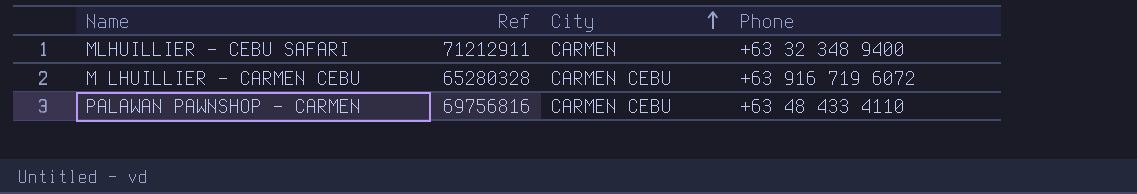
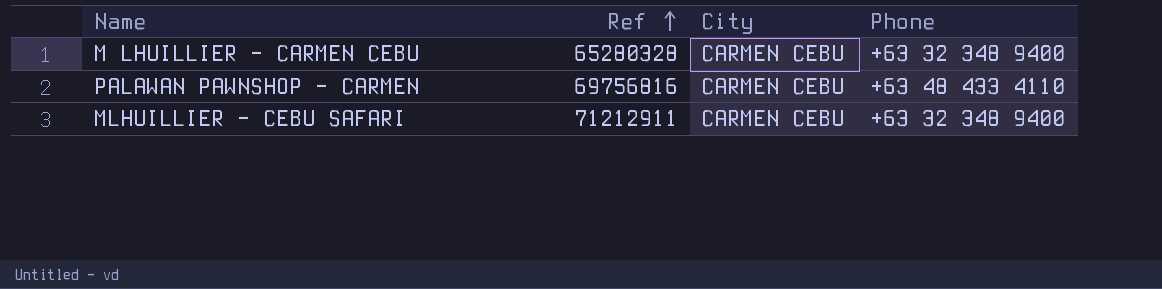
row order: City ascending -> Ref ascending
M LHUILLIER - CARMEN CEBU | Phone: +63 916 719 6072 -> +63 32 348 9400
MLHUILLIER - CEBU SAFARI | City: CARMEN -> CARMEN CEBU

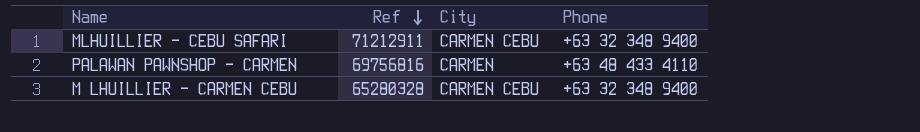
row order: Ref ascending -> Ref descending
PALAWAN PAWNSHOP - CARMEN | City: CARMEN CEBU -> CARMEN

